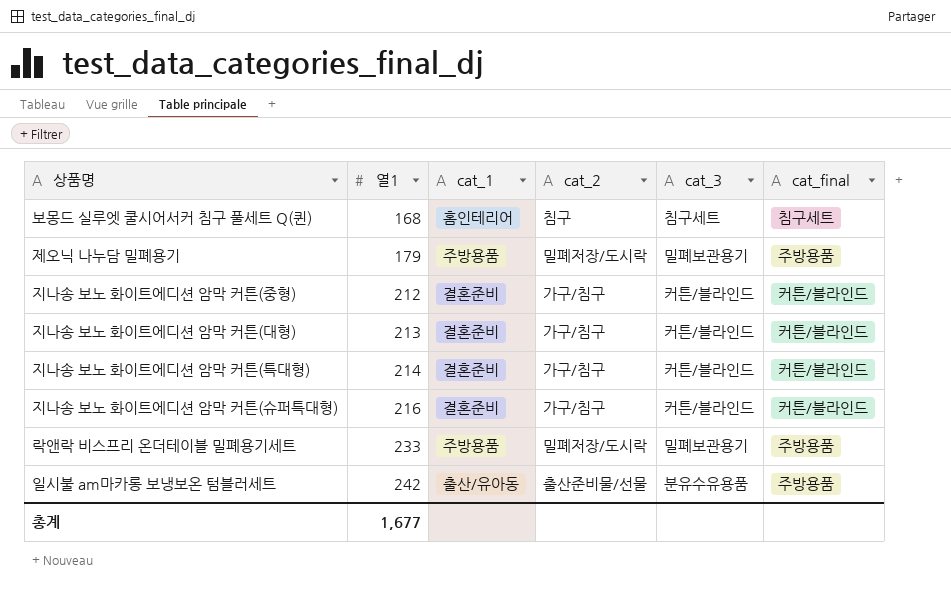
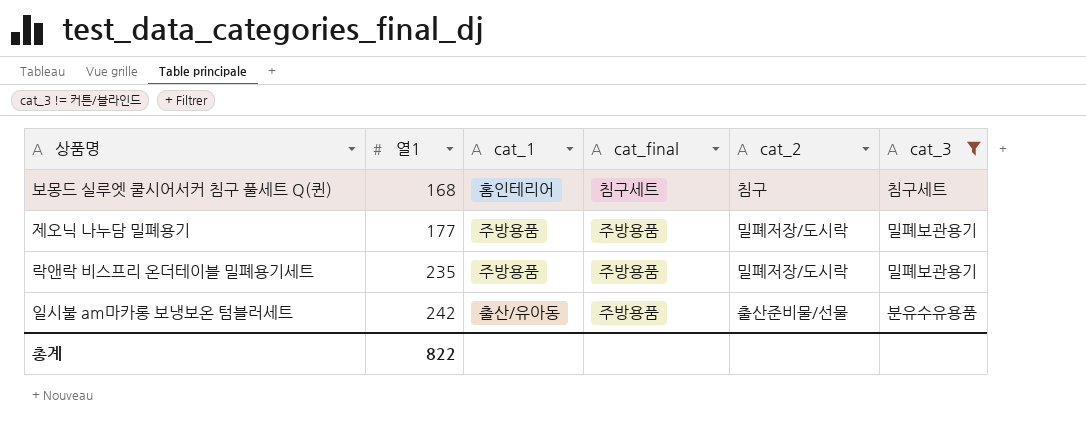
filter: none -> cat_3 != 커튼/블라인드
column cat_final | position: 6 -> 4
제오닉 나누담 밀폐용기 | 열1: 179 -> 177
락앤락 비스프리 온더테이블 밀폐용기세트 | 열1: 233 -> 235
총계 | 열1: 1,677 -> 822

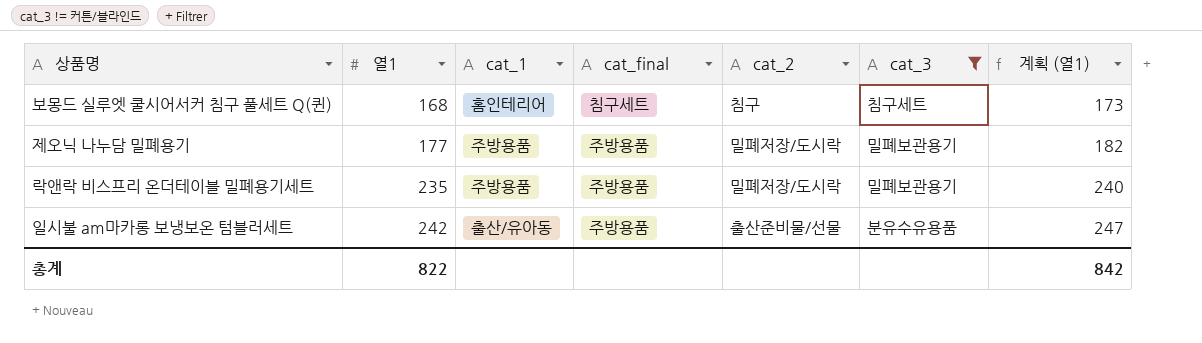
column 계획 (열1) | formula: none -> [열1] + 5

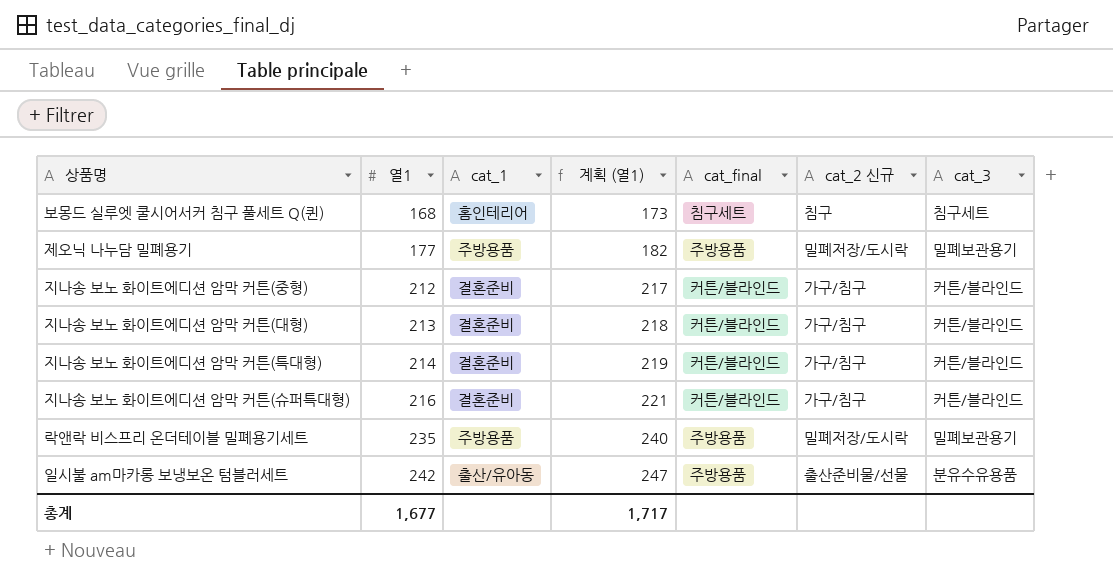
filter: cat_3 != 커튼/블라인드 -> none
column 계획 (열1) | position: 7 -> 4
column name: cat_2 -> cat_2 신규
총계 | 열1: 822 -> 1,677
총계 | 계획 (열1): 842 -> 1,717

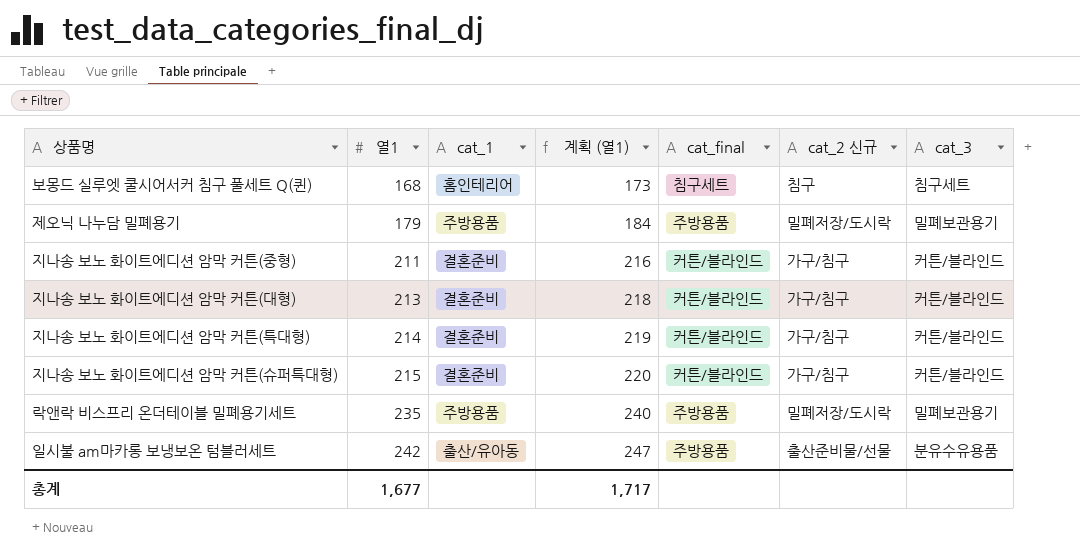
제오닉 나누담 밀폐용기 | 열1: 177 -> 179
제오닉 나누담 밀폐용기 | 계획 (열1): 182 -> 184
지나송 보노 화이트에디션 암막 커튼(중형) | 열1: 212 -> 211
지나송 보노 화이트에디션 암막 커튼(중형) | 계획 (열1): 217 -> 216
지나송 보노 화이트에디션 암막 커튼(슈퍼특대형) | 열1: 216 -> 215
지나송 보노 화이트에디션 암막 커튼(슈퍼특대형) | 계획 (열1): 221 -> 220

